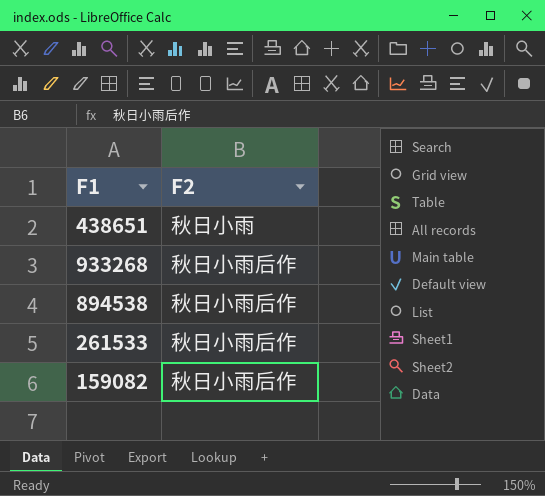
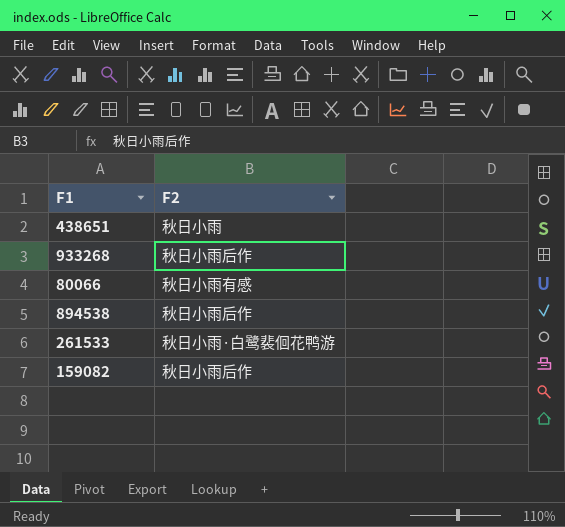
row 80066: none -> 秋日小雨有感
261533 | F2: 秋日小雨后作 -> 秋日小雨·白鹭裴佪花鸭游

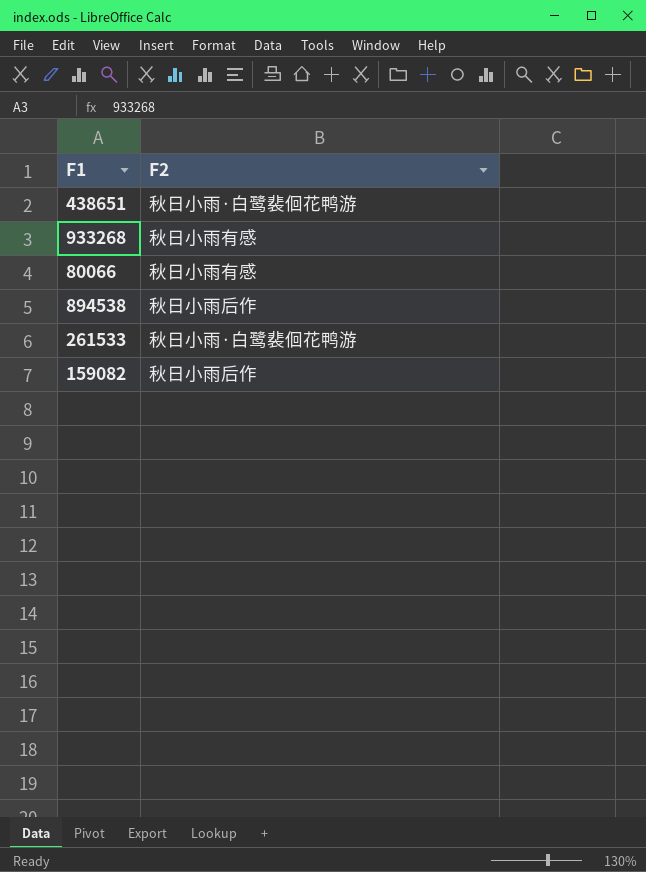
438651 | F2: 秋日小雨 -> 秋日小雨·白鹭裴佪花鸭游
933268 | F2: 秋日小雨后作 -> 秋日小雨有感

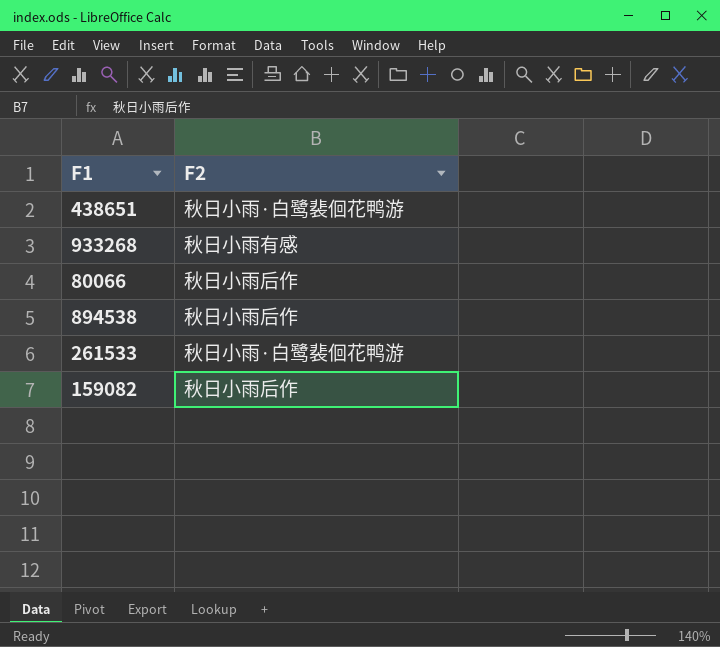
80066 | F2: 秋日小雨有感 -> 秋日小雨后作

